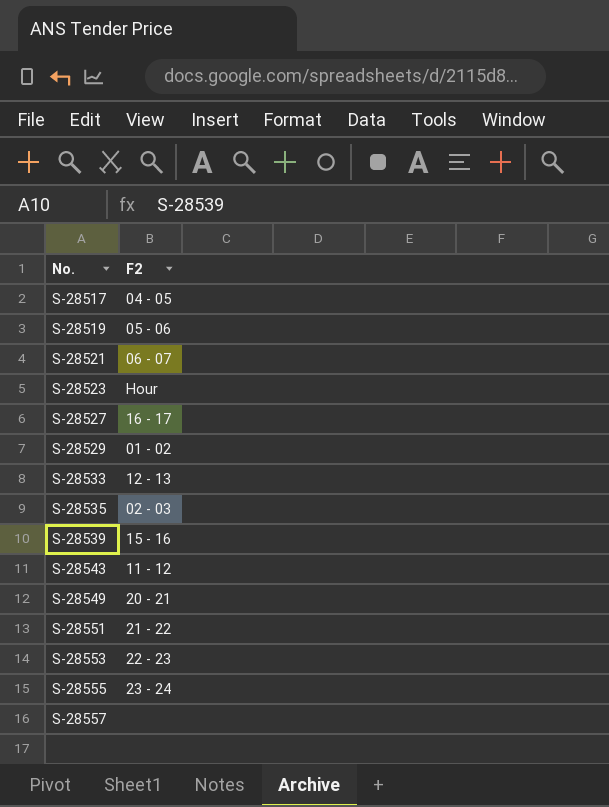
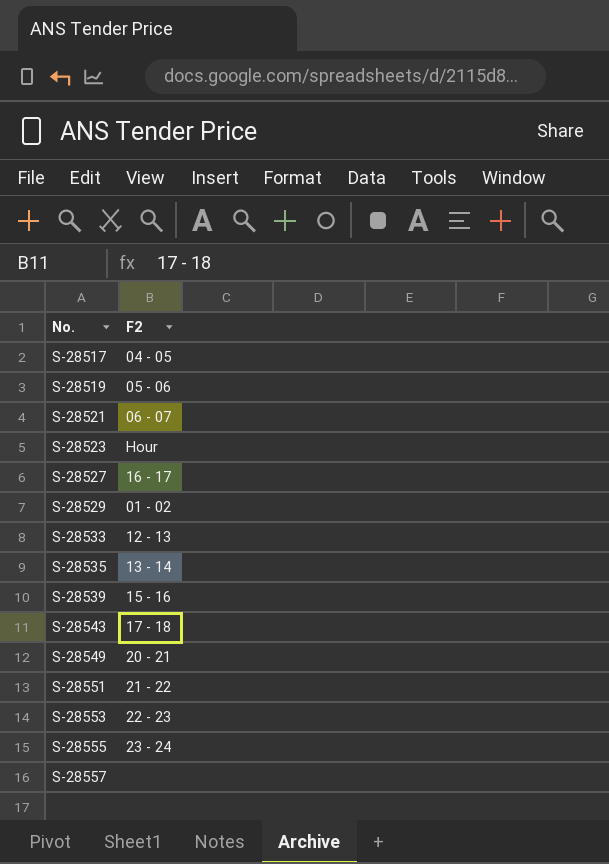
S-28535 | F2: 02 - 03 -> 13 - 14
S-28543 | F2: 11 - 12 -> 17 - 18

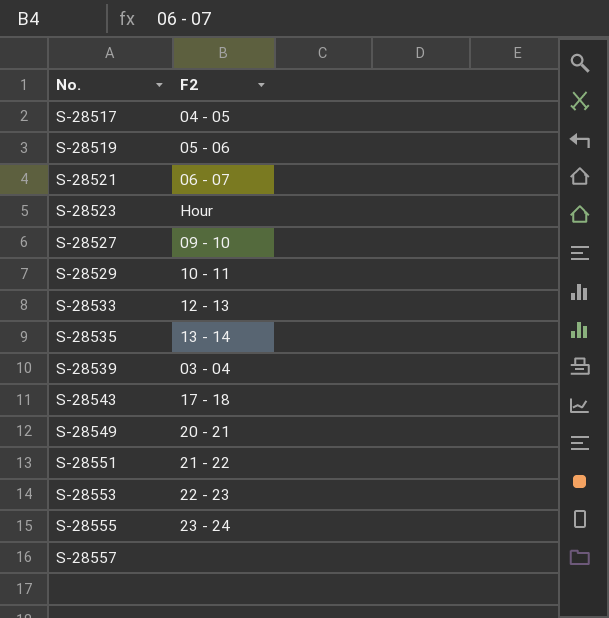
S-28527 | F2: 16 - 17 -> 09 - 10
S-28529 | F2: 01 - 02 -> 10 - 11
S-28539 | F2: 15 - 16 -> 03 - 04

